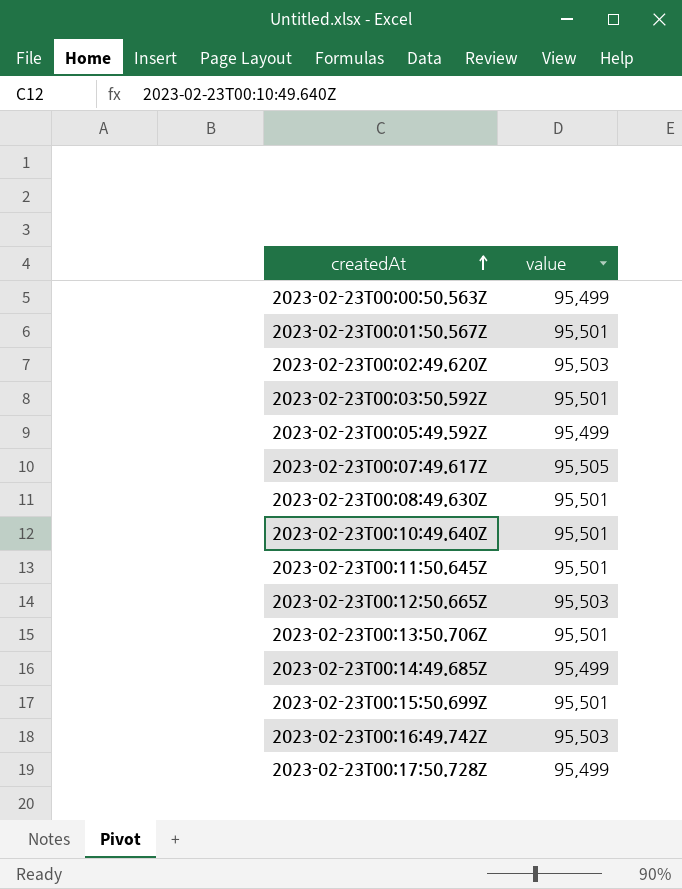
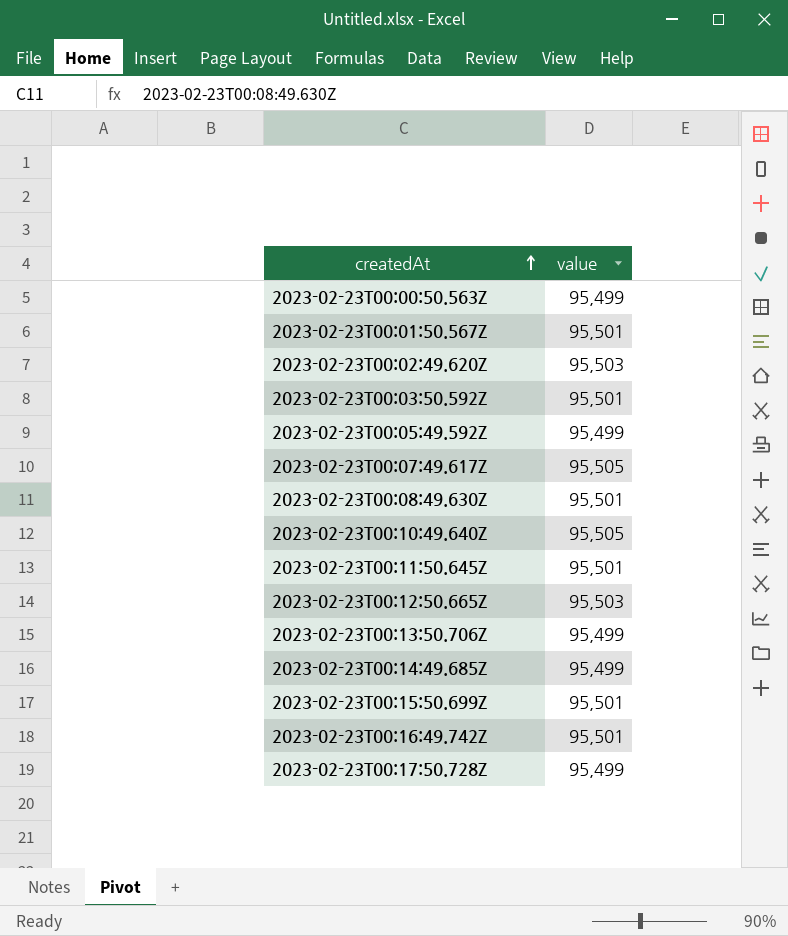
2023-02-23T00:10:49.640Z | value: 95,501 -> 95,505
2023-02-23T00:13:50.706Z | value: 95,501 -> 95,499
2023-02-23T00:16:49.742Z | value: 95,503 -> 95,501

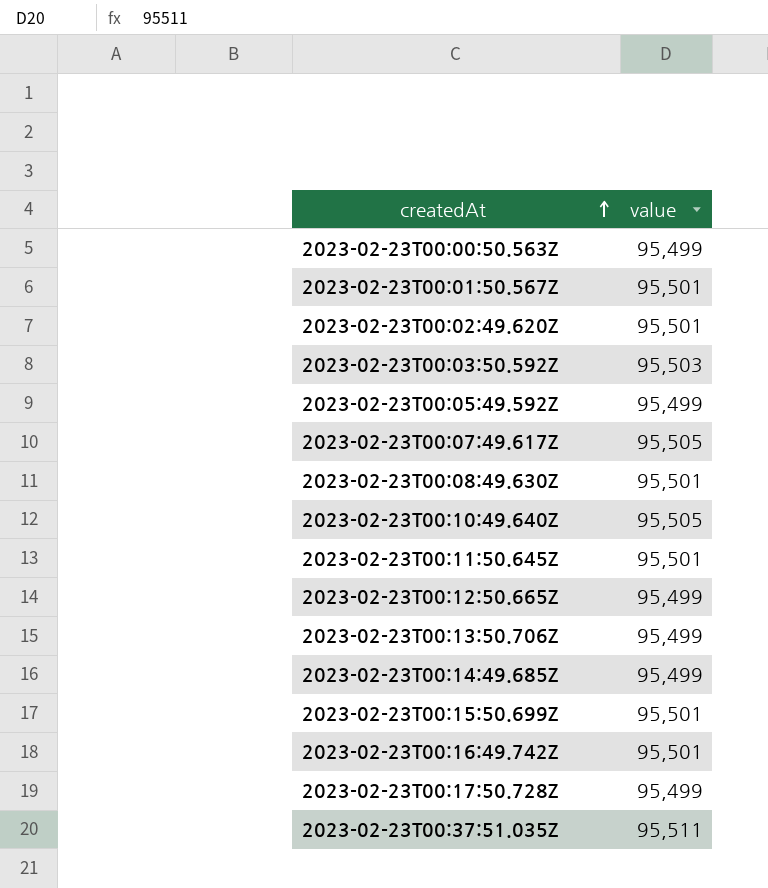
2023-02-23T00:02:49.620Z | value: 95,503 -> 95,501
2023-02-23T00:03:50.592Z | value: 95,501 -> 95,503
2023-02-23T00:12:50.665Z | value: 95,503 -> 95,499
row 2023-02-23T00:37:51.035Z: none -> 95,511

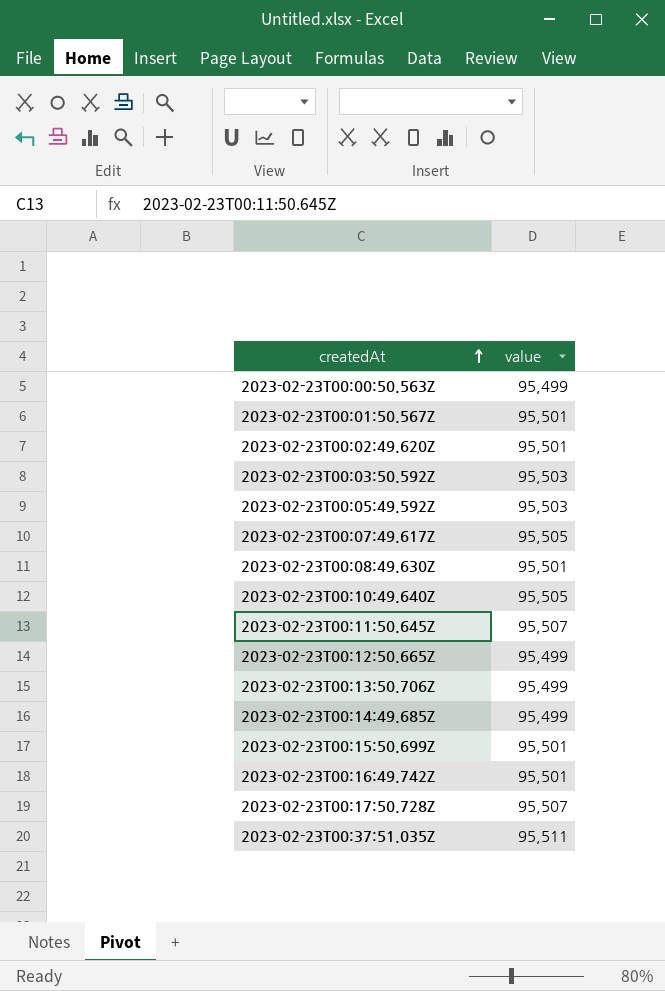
2023-02-23T00:05:49.592Z | value: 95,499 -> 95,503
2023-02-23T00:11:50.645Z | value: 95,501 -> 95,507
2023-02-23T00:17:50.728Z | value: 95,499 -> 95,507

